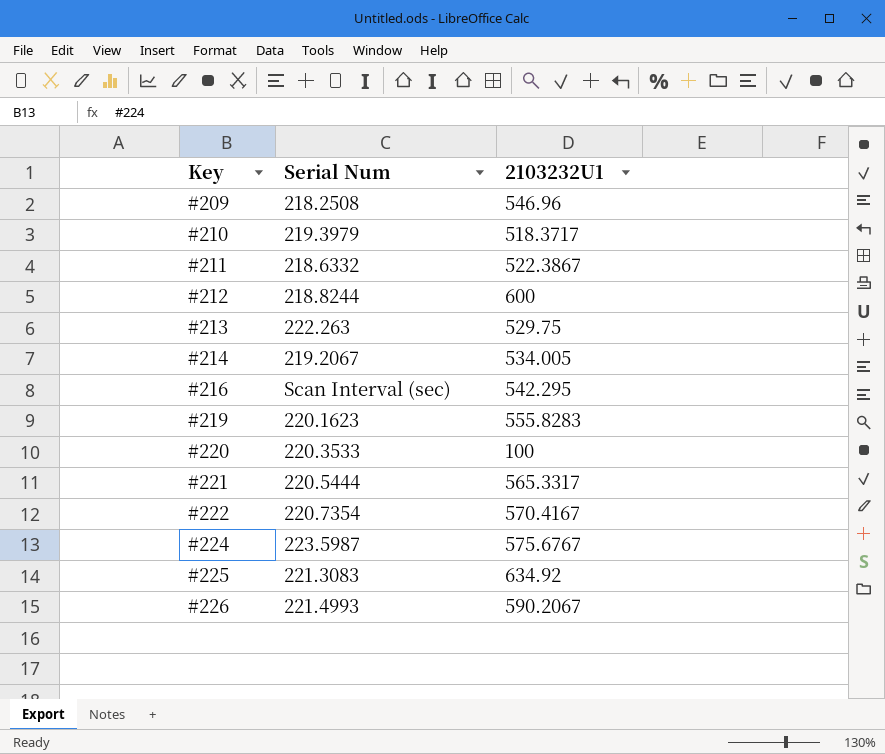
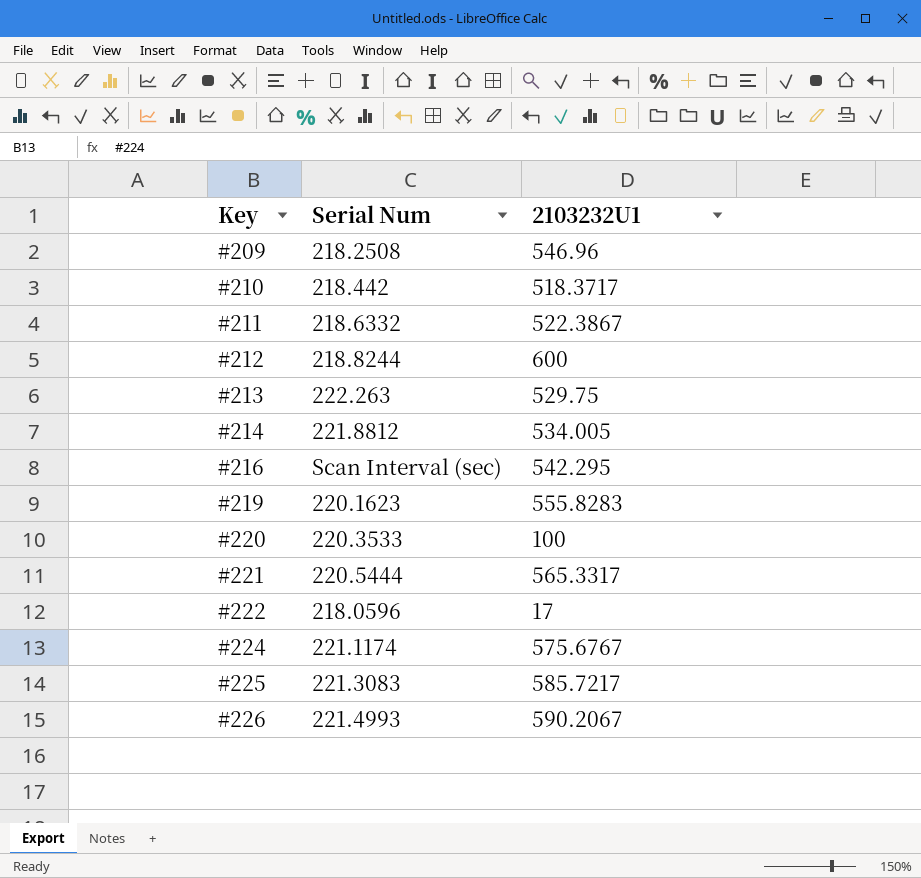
#210 | Serial Num: 219.3979 -> 218.442
#214 | Serial Num: 219.2067 -> 221.8812
#222 | Serial Num: 220.7354 -> 218.0596
#222 | 2103232U1: 570.4167 -> 17
#224 | Serial Num: 223.5987 -> 221.1174
#225 | 2103232U1: 634.92 -> 585.7217

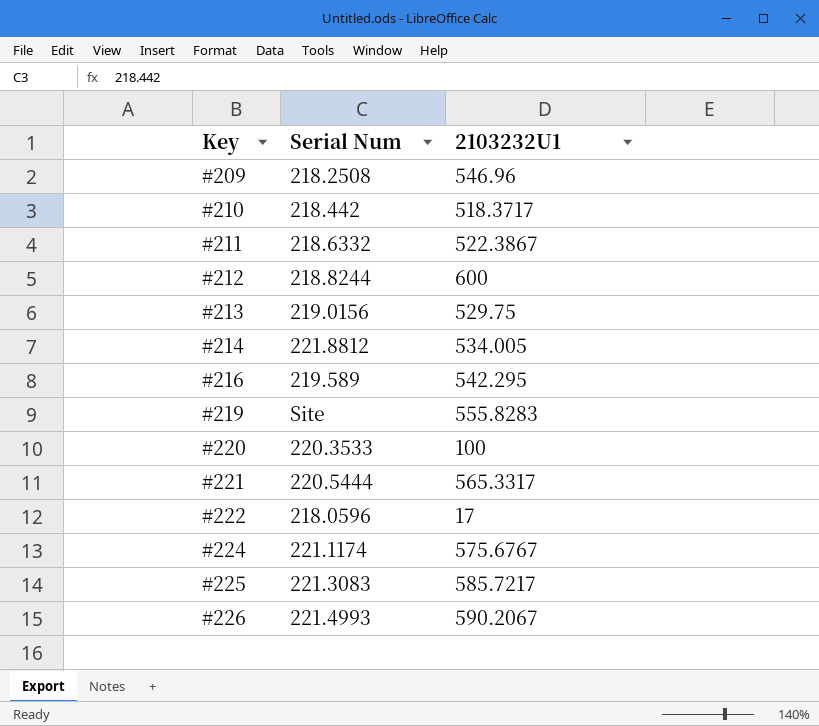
#213 | Serial Num: 222.263 -> 219.0156
#216 | Serial Num: Scan Interval (sec) -> 219.589
#219 | Serial Num: 220.1623 -> Site

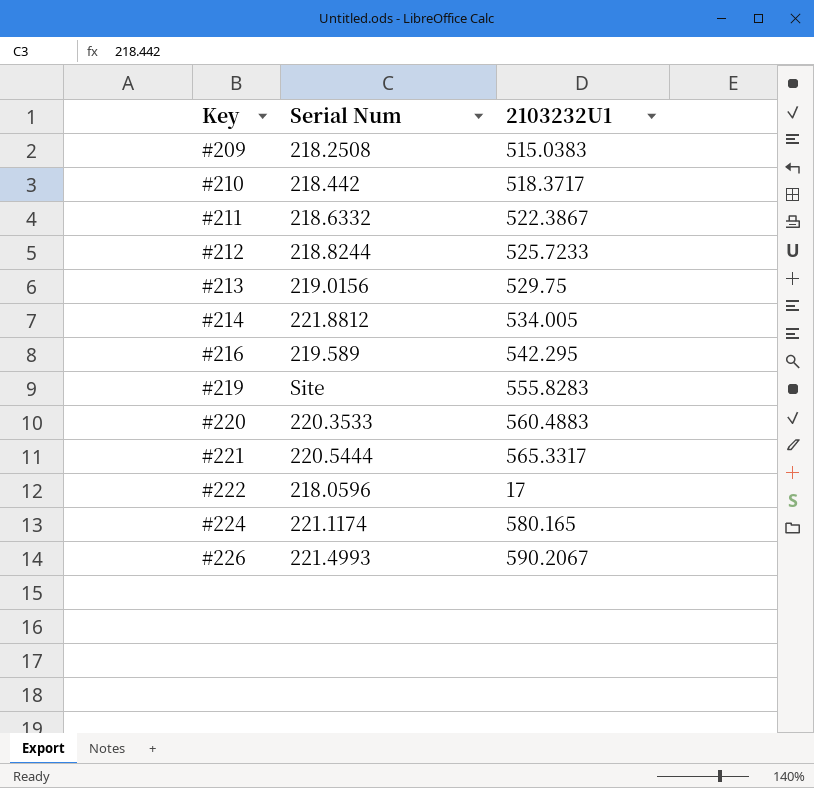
row #225: 221.3083 | 585.7217 -> none
#209 | 2103232U1: 546.96 -> 515.0383
#212 | 2103232U1: 600 -> 525.7233
#220 | 2103232U1: 100 -> 560.4883
#224 | 2103232U1: 575.6767 -> 580.165

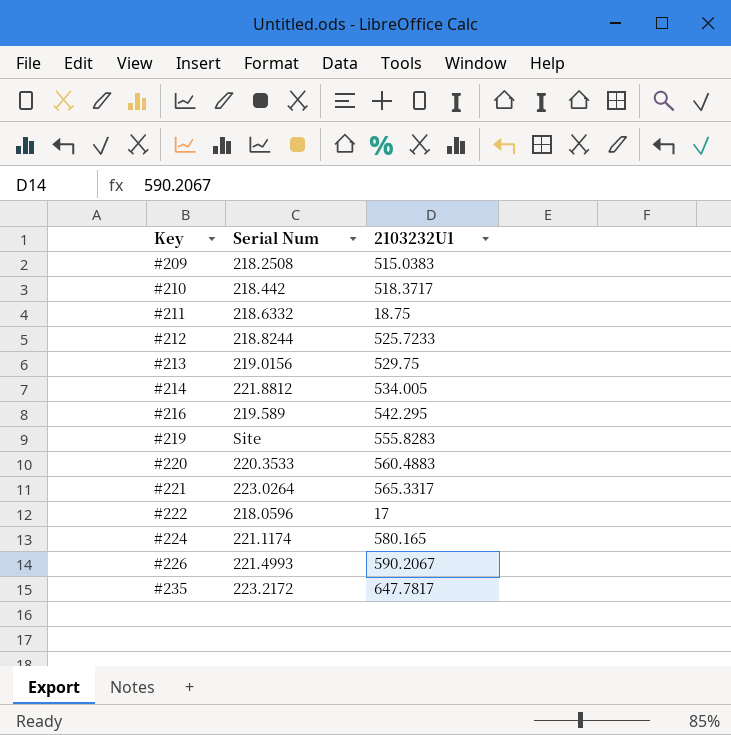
#211 | 2103232U1: 522.3867 -> 18.75
#221 | Serial Num: 220.5444 -> 223.0264
row #235: none -> 223.2172 | 647.7817

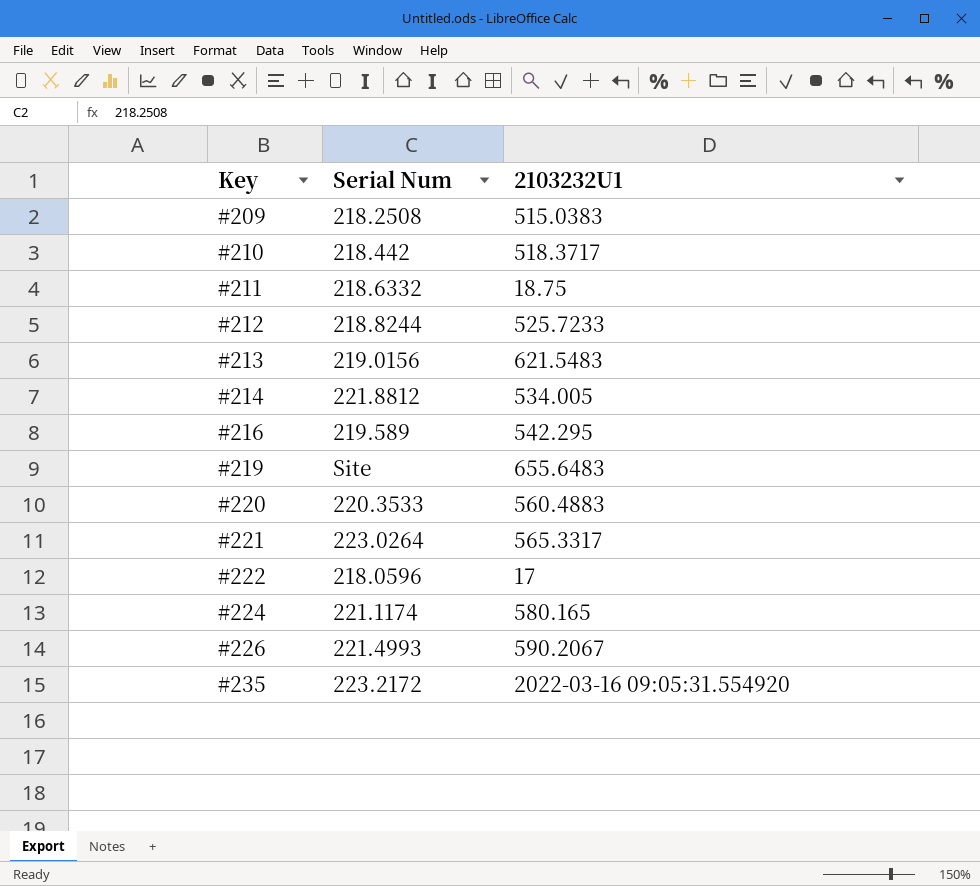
#213 | 2103232U1: 529.75 -> 621.5483
#219 | 2103232U1: 555.8283 -> 655.6483
#235 | 2103232U1: 647.7817 -> 2022-03-16 09:05:31.554920

